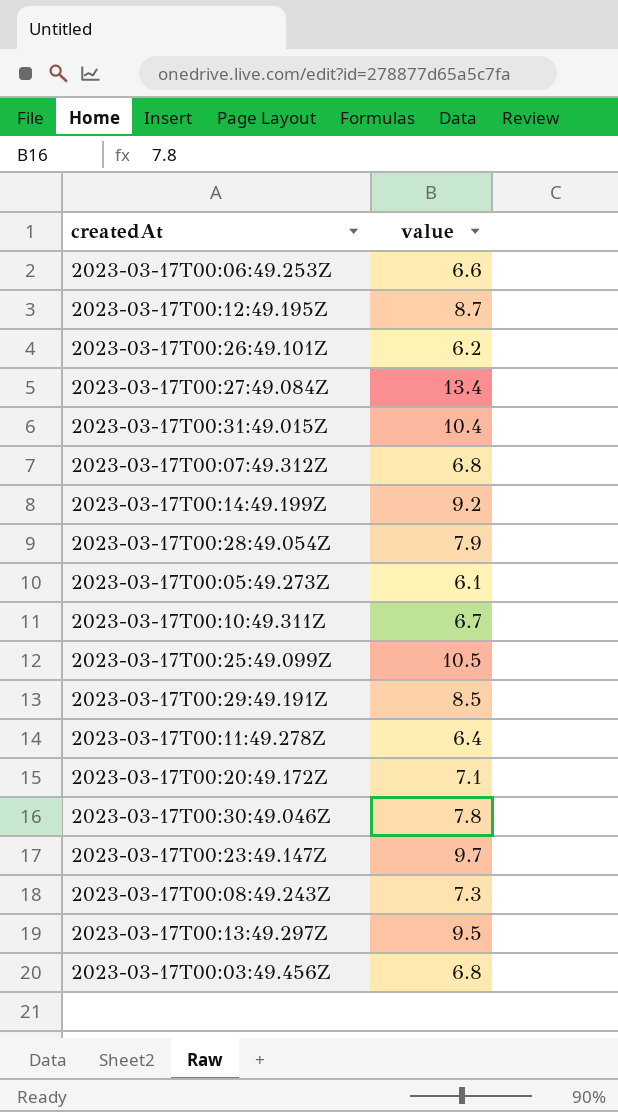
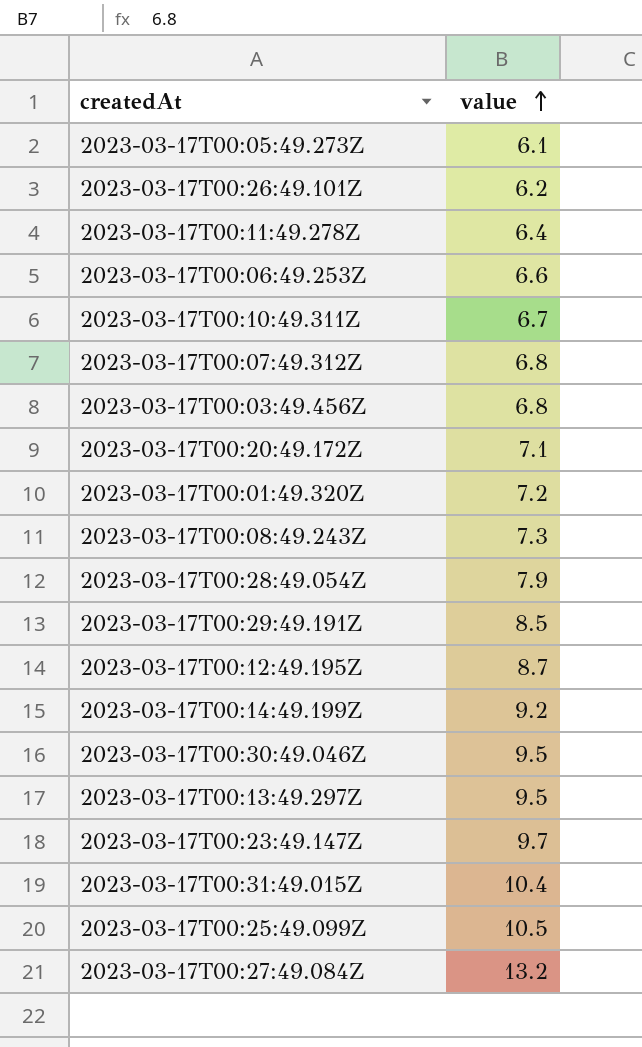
row order: none -> value ascending
row 2023-03-17T00:01:49.320Z: none -> 7.2
2023-03-17T00:30:49.046Z | value: 7.8 -> 9.5
2023-03-17T00:27:49.084Z | value: 13.4 -> 13.2

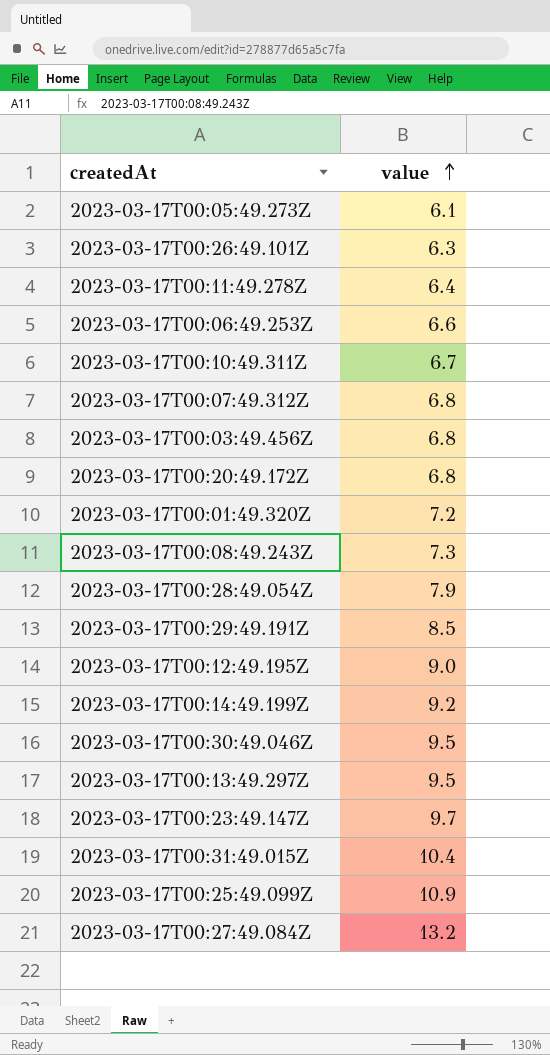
2023-03-17T00:26:49.101Z | value: 6.2 -> 6.3
2023-03-17T00:20:49.172Z | value: 7.1 -> 6.8
2023-03-17T00:12:49.195Z | value: 8.7 -> 9.0
2023-03-17T00:25:49.099Z | value: 10.5 -> 10.9

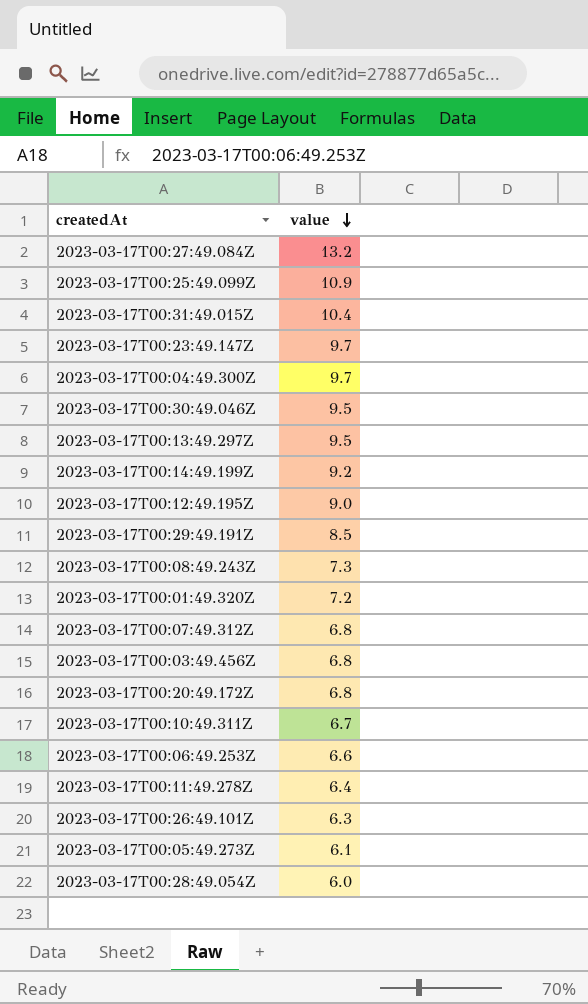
row order: value ascending -> value descending
row 2023-03-17T00:04:49.300Z: none -> 9.7
2023-03-17T00:28:49.054Z | value: 7.9 -> 6.0

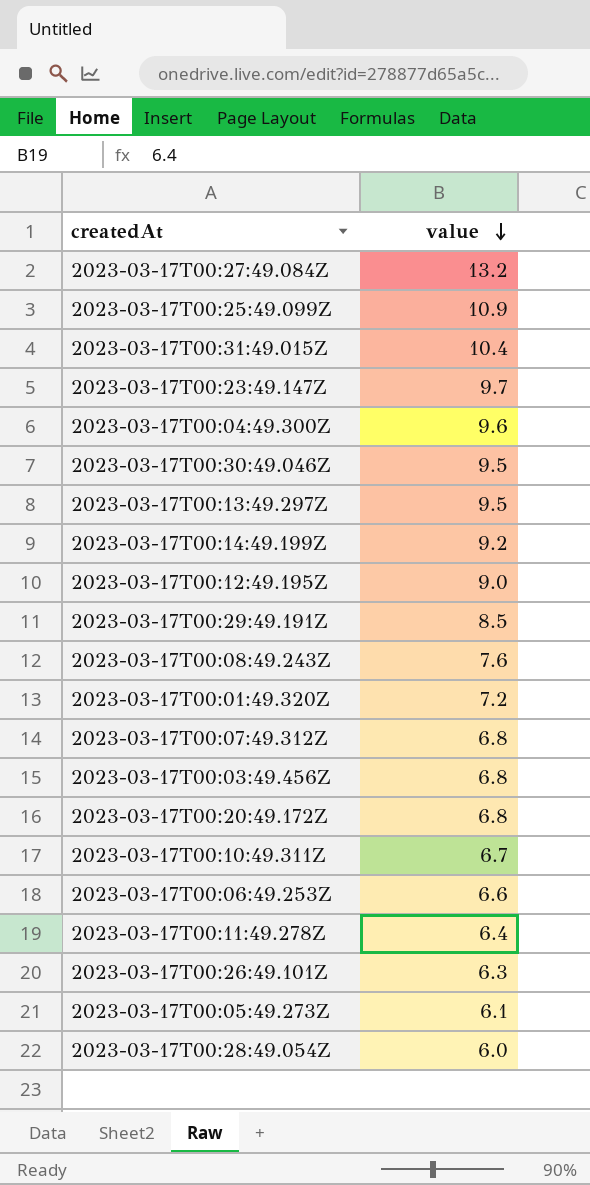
2023-03-17T00:04:49.300Z | value: 9.7 -> 9.6
2023-03-17T00:08:49.243Z | value: 7.3 -> 7.6

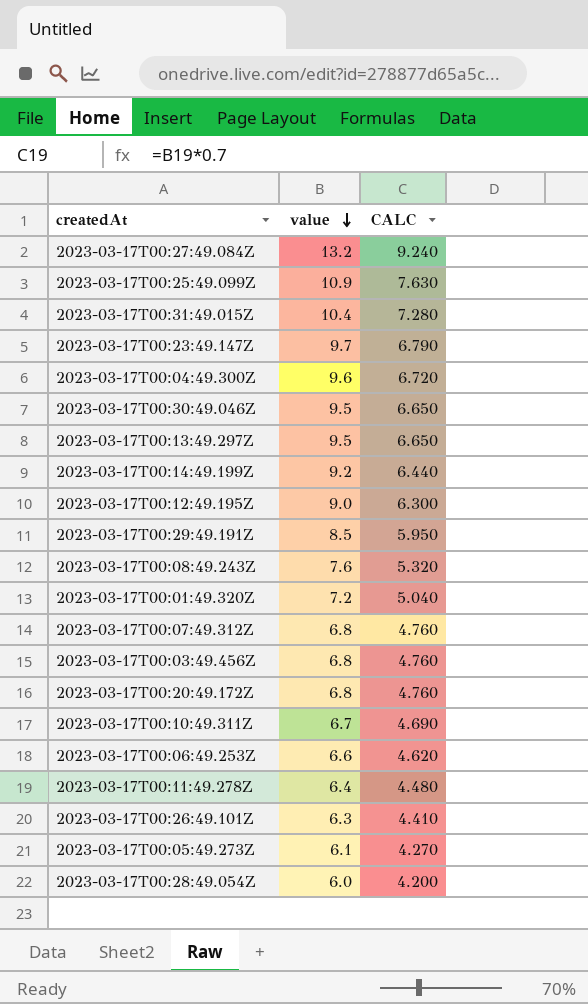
column CALC | formula: none -> [value] * 0.7

